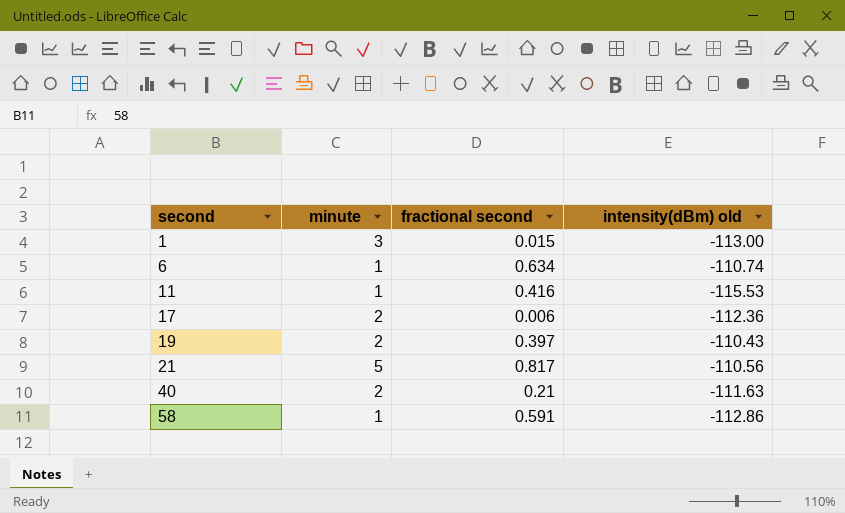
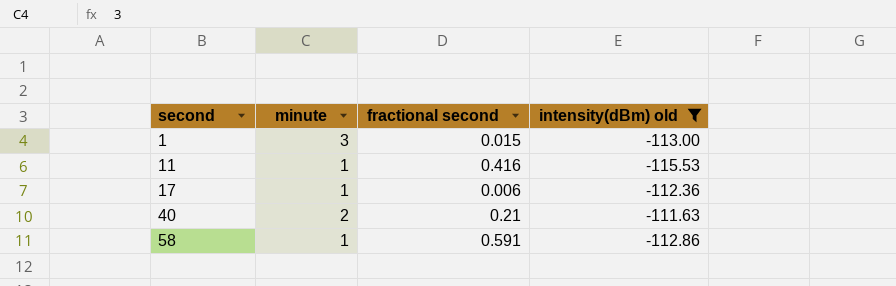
filter: none -> intensity(dBm) old <= -111.63
17 | minute: 2 -> 1

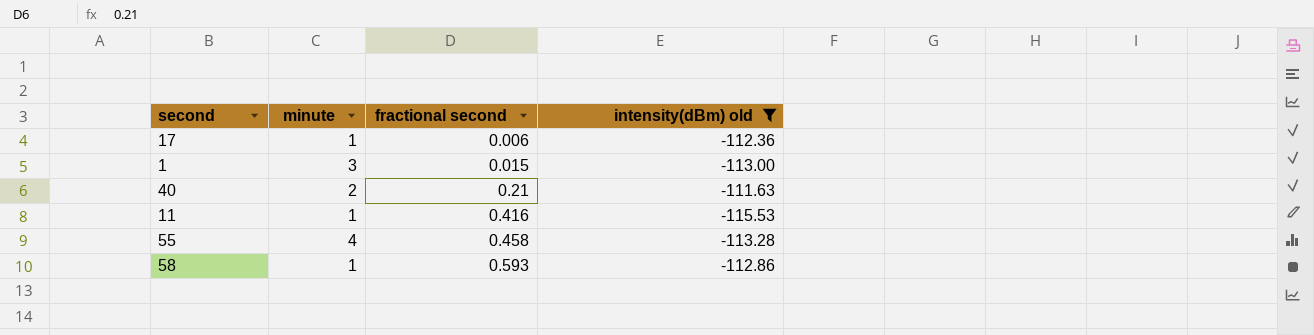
row order: second ascending -> fractional second ascending
row 55: none -> 4 | 0.458 | -113.28
58 | fractional second: 0.591 -> 0.593

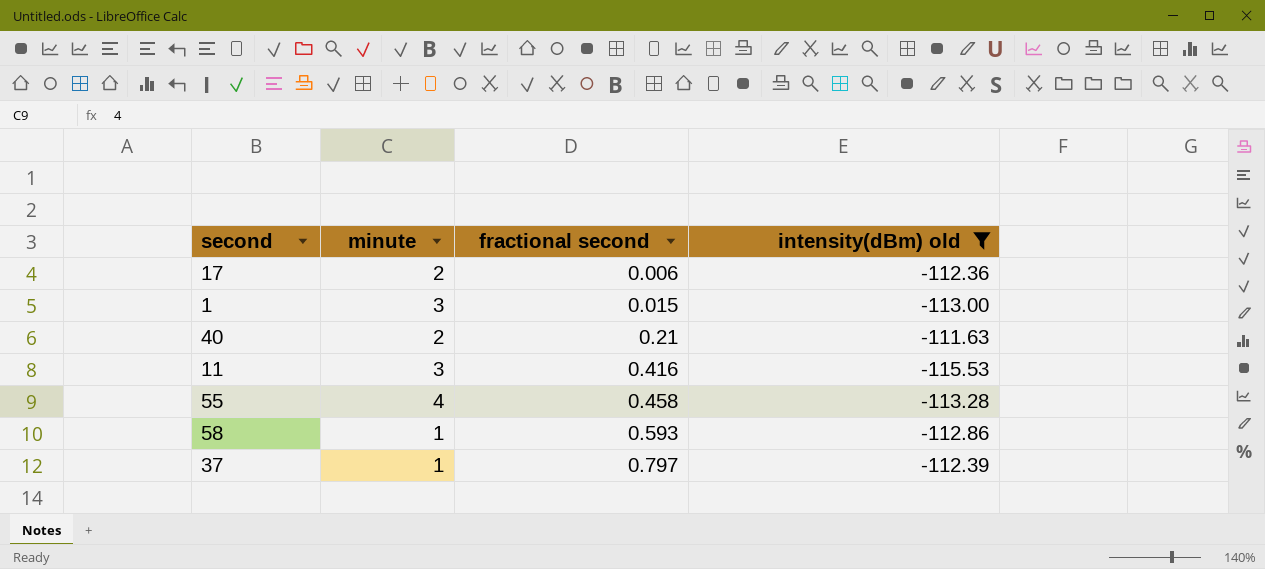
17 | minute: 1 -> 2
11 | minute: 1 -> 3
row 37: none -> 1 | 0.797 | -112.39

